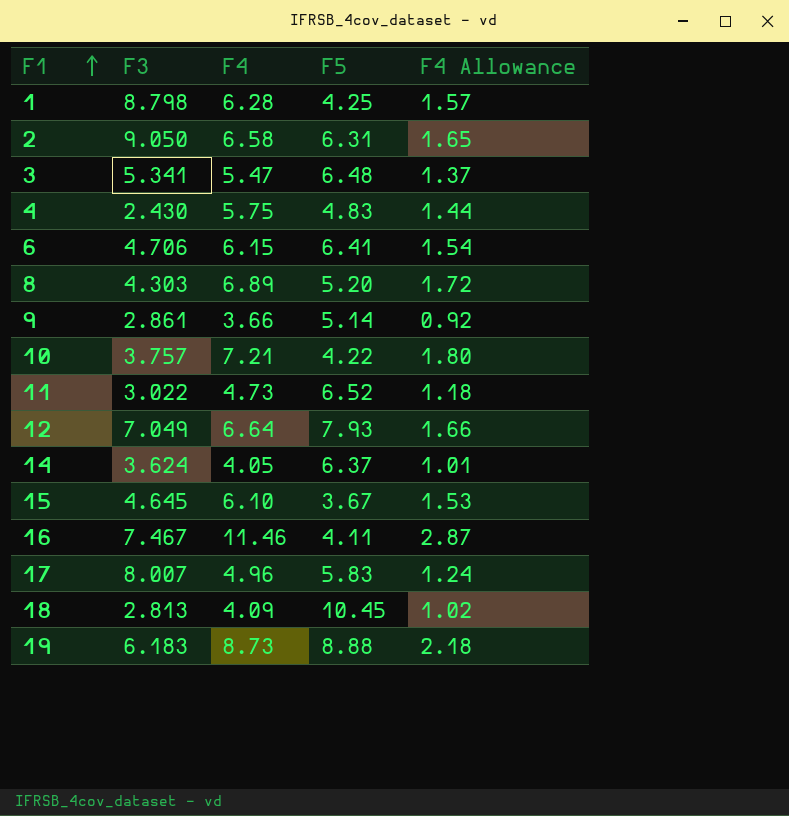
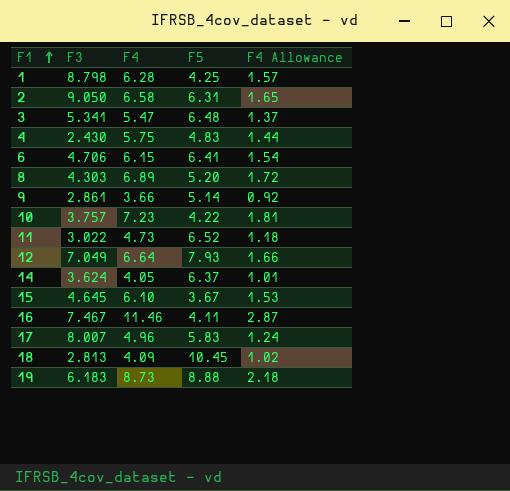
10 | F4: 7.21 -> 7.23
10 | F4 Allowance: 1.80 -> 1.81

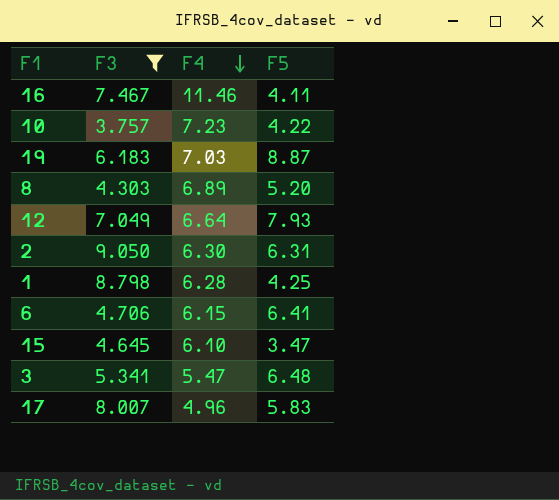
filter: none -> F3 >= 3.757
row order: F1 ascending -> F4 descending
column F4 Allowance | formula: [F4] * 0.25 -> none
19 | F4: 8.73 -> 7.03
19 | F5: 8.88 -> 8.87
2 | F4: 6.58 -> 6.30
15 | F5: 3.67 -> 3.47

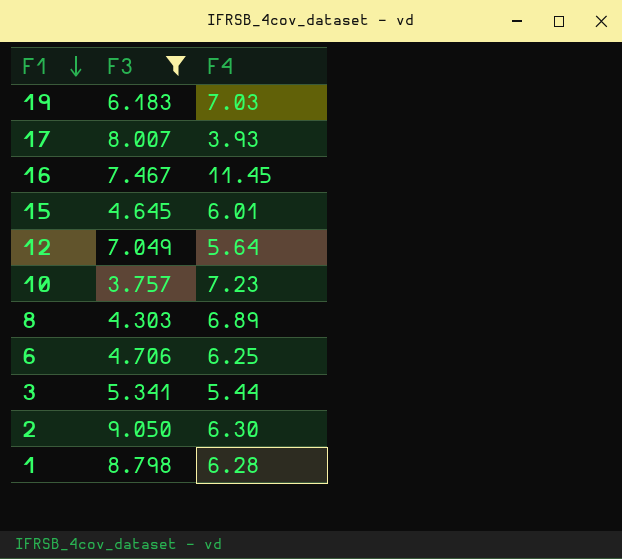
row order: F4 descending -> F1 descending
column F5 | position: 4 -> none
17 | F4: 4.96 -> 3.93
16 | F4: 11.46 -> 11.45
15 | F4: 6.10 -> 6.01
12 | F4: 6.64 -> 5.64
6 | F4: 6.15 -> 6.25
3 | F4: 5.47 -> 5.44

